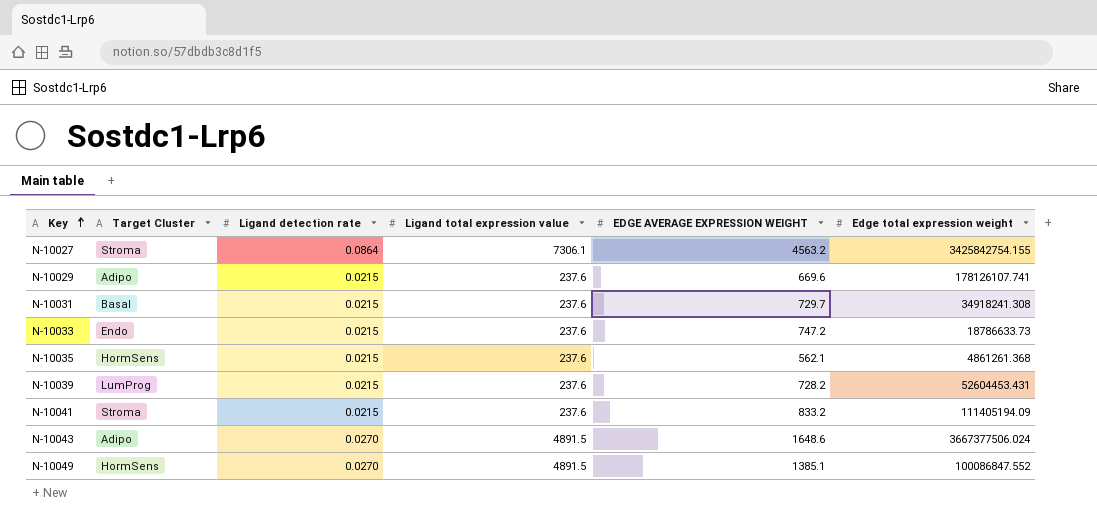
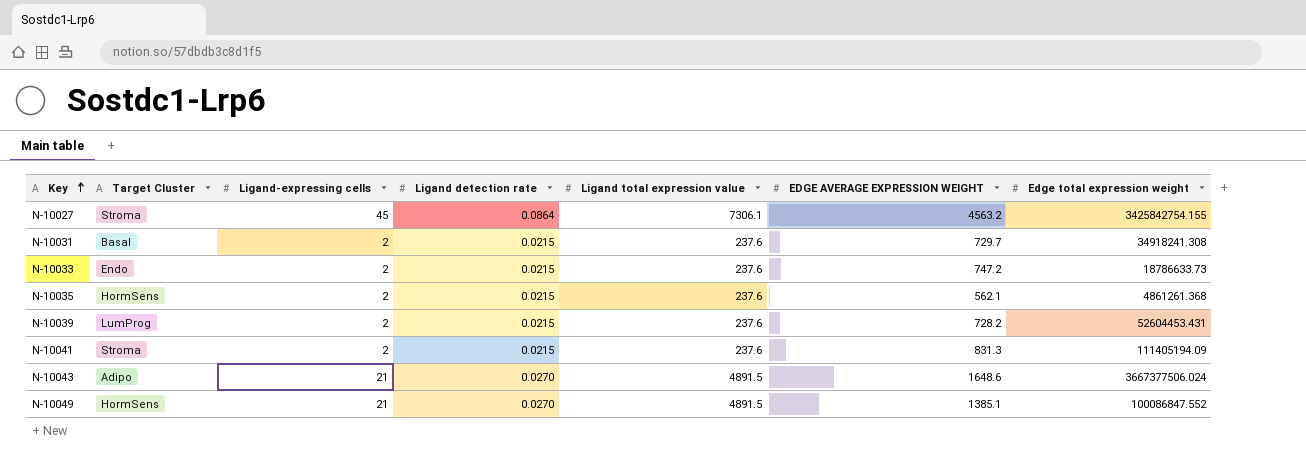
column Ligand-expressing cells | position: none -> 3
row N-10029: Adipo | 0.0215 | 237.6 | 669.6 | 178126107.741 -> none
N-10041 | EDGE AVERAGE EXPRESSION WEIGHT: 833.2 -> 831.3

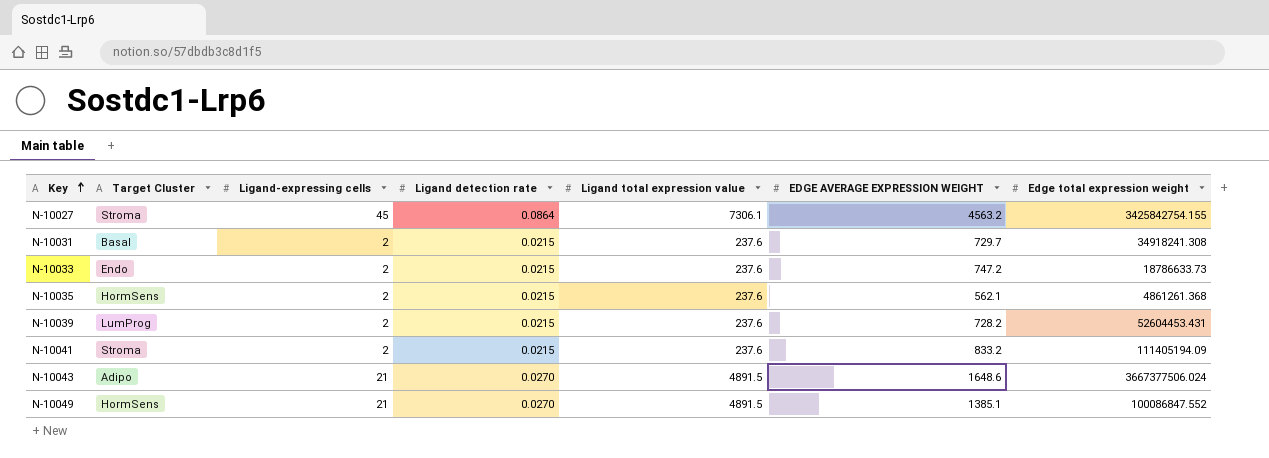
N-10041 | EDGE AVERAGE EXPRESSION WEIGHT: 831.3 -> 833.2

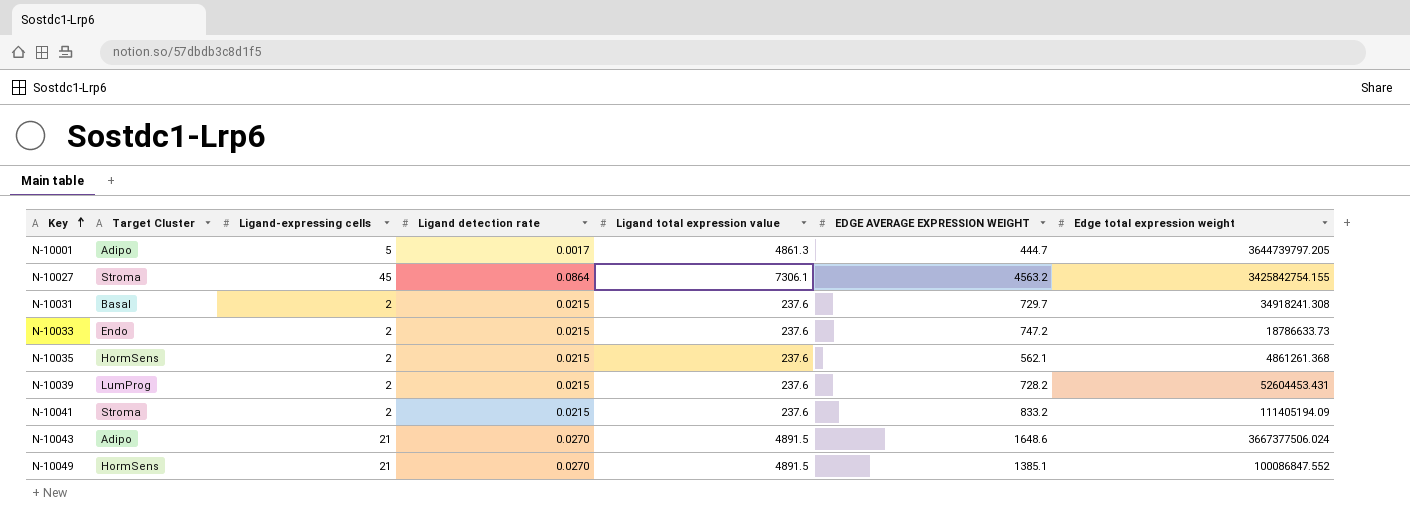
row N-10001: none -> Adipo | 5 | 0.0017 | 4861.3 | 444.7 | 3644739797.205

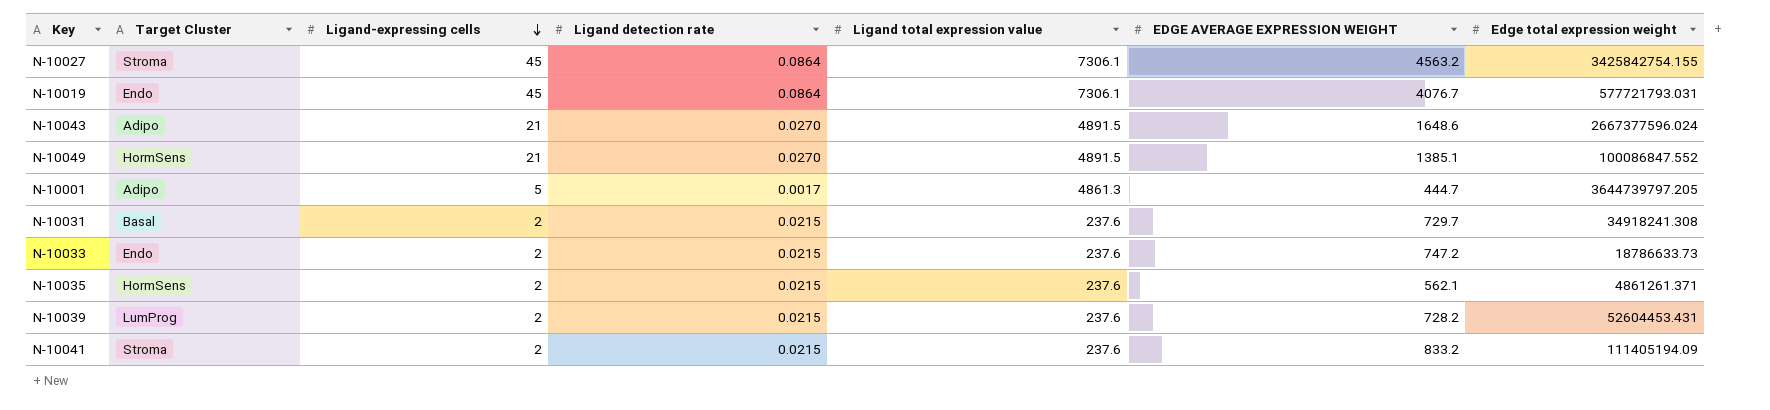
row order: Key ascending -> Ligand-expressing cells descending
row N-10019: none -> Endo | 45 | 0.0864 | 7306.1 | 4076.7 | 577721793.031
N-10043 | Edge total expression weight: 3667377506.024 -> 2667377596.024
N-10035 | Edge total expression weight: 4861261.368 -> 4861261.371

